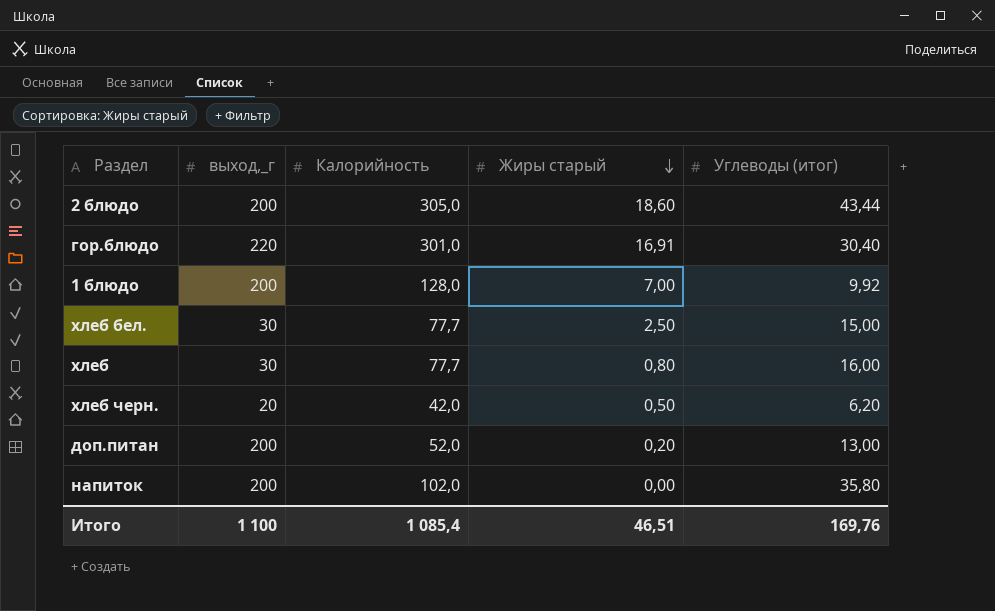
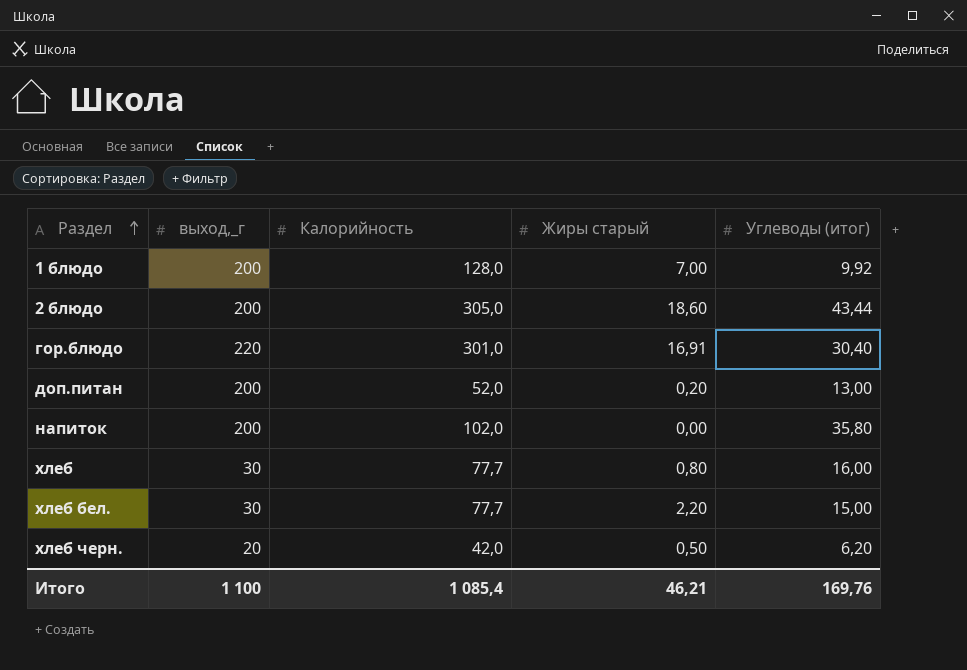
row order: Жиры старый descending -> Раздел ascending
хлеб бел. | Жиры старый: 2,50 -> 2,20
Итого | Жиры старый: 46,51 -> 46,21

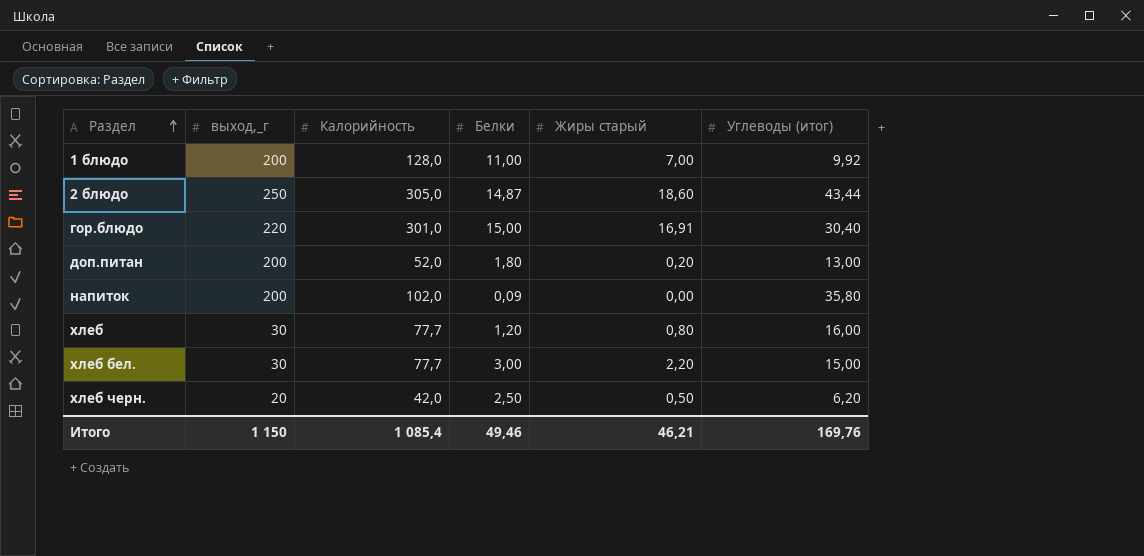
column Белки | position: none -> 4
2 блюдо | выход,_г: 200 -> 250
Итого | выход,_г: 1 100 -> 1 150

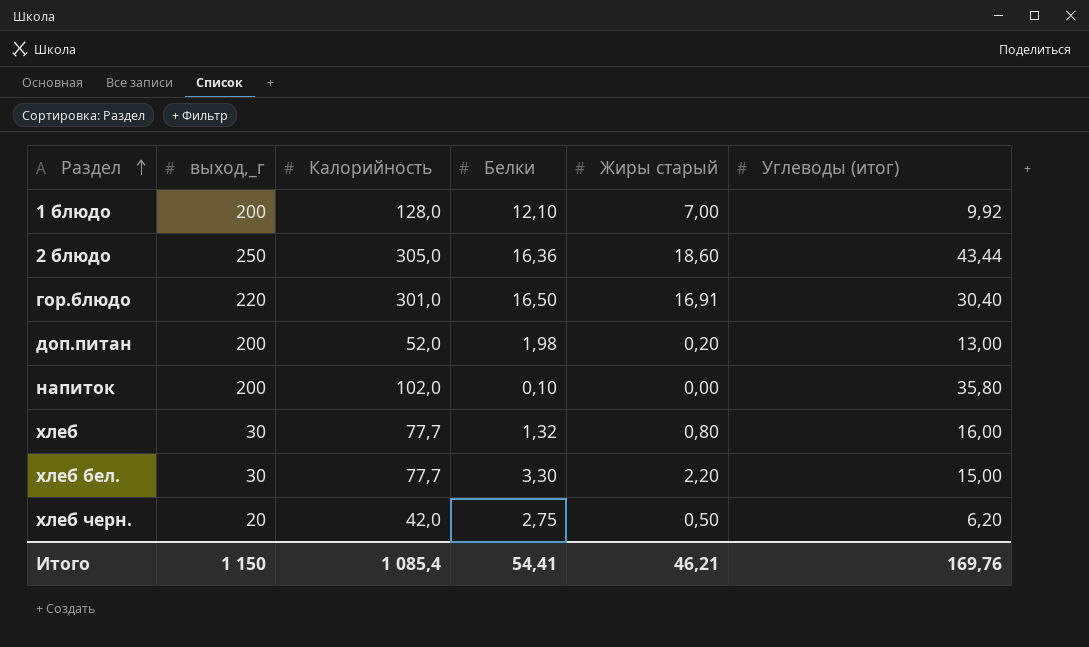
1 блюдо | Белки: 11,00 -> 12,10
2 блюдо | Белки: 14,87 -> 16,36
гор.блюдо | Белки: 15,00 -> 16,50
доп.питан | Белки: 1,80 -> 1,98
напиток | Белки: 0,09 -> 0,10
хлеб | Белки: 1,20 -> 1,32
хлеб бел. | Белки: 3,00 -> 3,30
хлеб черн. | Белки: 2,50 -> 2,75
Итого | Белки: 49,46 -> 54,41

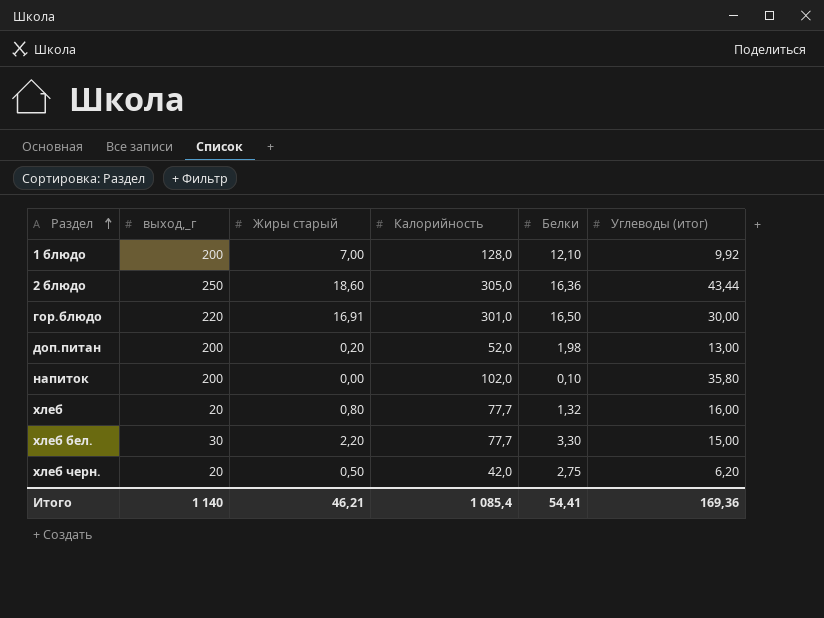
column Жиры старый | position: 5 -> 3
гор.блюдо | Углеводы (итог): 30,40 -> 30,00
хлеб | выход,_г: 30 -> 20
Итого | выход,_г: 1 150 -> 1 140
Итого | Углеводы (итог): 169,76 -> 169,36

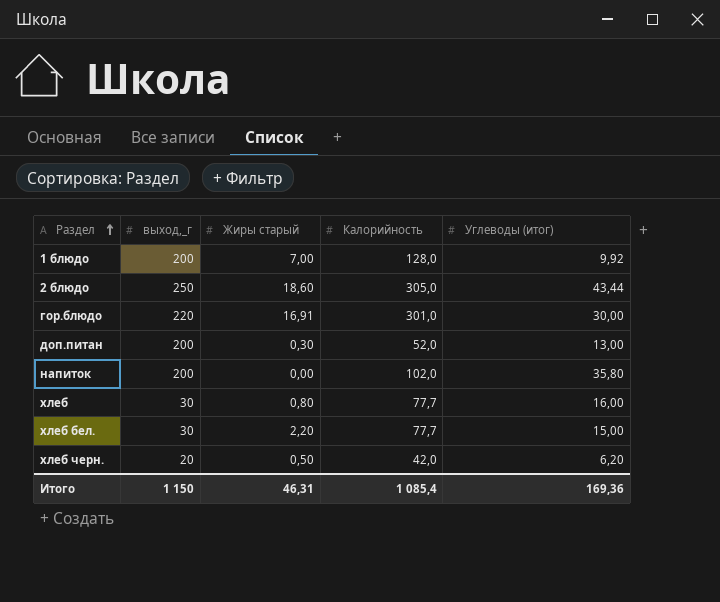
column Белки | position: 5 -> none
доп.питан | Жиры старый: 0,20 -> 0,30
хлеб | выход,_г: 20 -> 30
Итого | выход,_г: 1 140 -> 1 150
Итого | Жиры старый: 46,21 -> 46,31

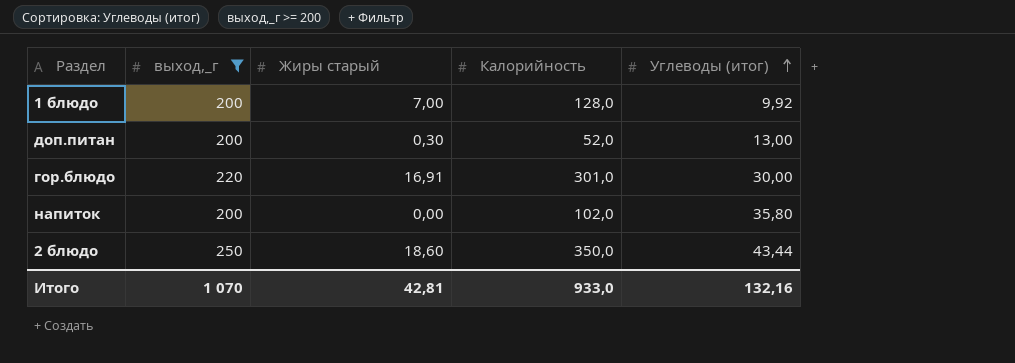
filter: none -> выход,_г >= 200
row order: Раздел ascending -> Углеводы (итог) ascending
2 блюдо | Калорийность: 305,0 -> 350,0
Итого | выход,_г: 1 150 -> 1 070
Итого | Жиры старый: 46,31 -> 42,81
Итого | Калорийность: 1 085,4 -> 933,0
Итого | Углеводы (итог): 169,36 -> 132,16

